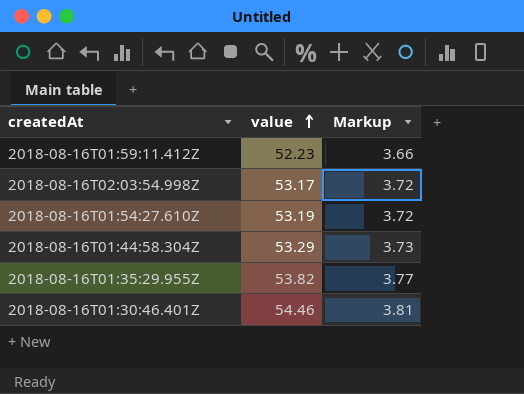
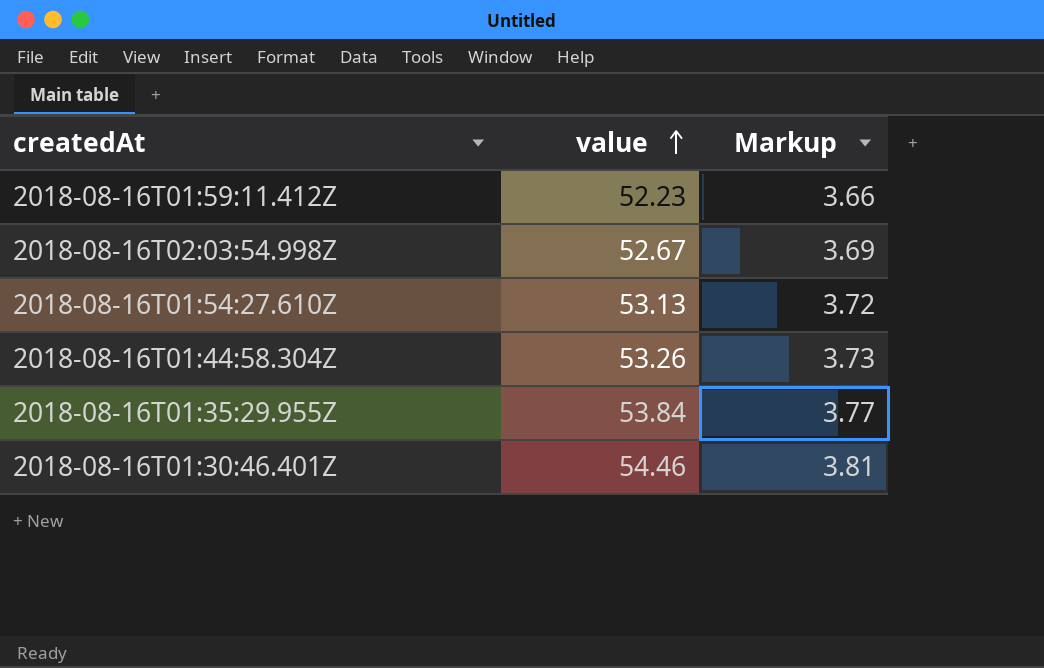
2018-08-16T02:03:54.998Z | value: 53.17 -> 52.67
2018-08-16T02:03:54.998Z | Markup: 3.72 -> 3.69
2018-08-16T01:54:27.610Z | value: 53.19 -> 53.13
2018-08-16T01:44:58.304Z | value: 53.29 -> 53.26
2018-08-16T01:35:29.955Z | value: 53.82 -> 53.84

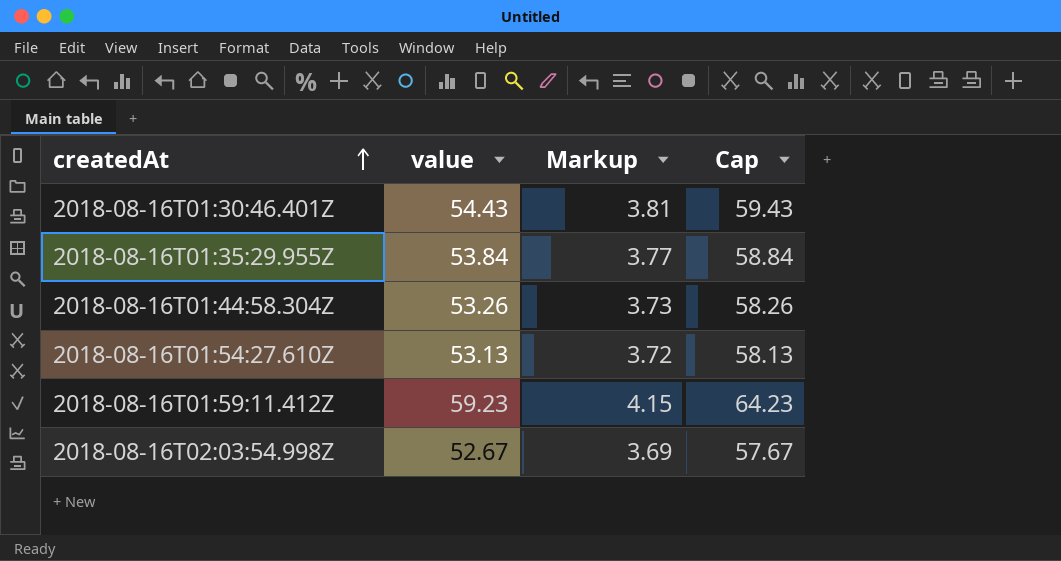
row order: value ascending -> createdAt ascending
column Cap | formula: none -> [value] + 5
2018-08-16T01:30:46.401Z | value: 54.46 -> 54.43
2018-08-16T01:59:11.412Z | value: 52.23 -> 59.23
2018-08-16T01:59:11.412Z | Markup: 3.66 -> 4.15

